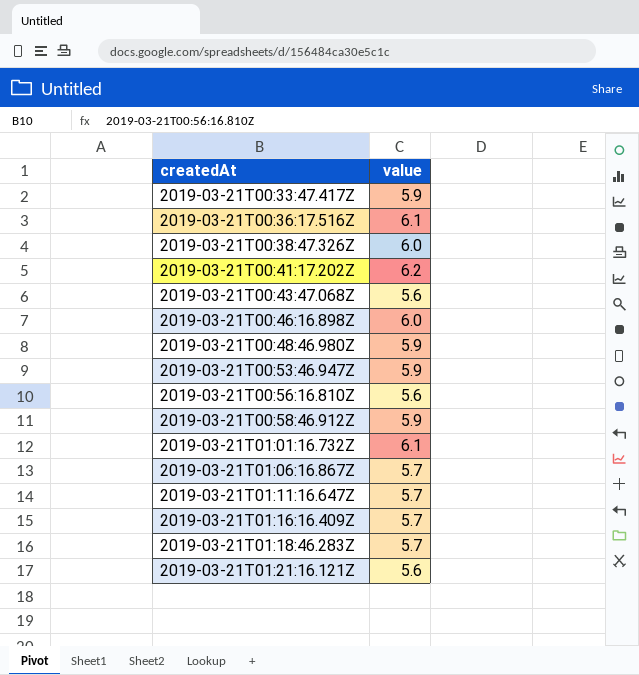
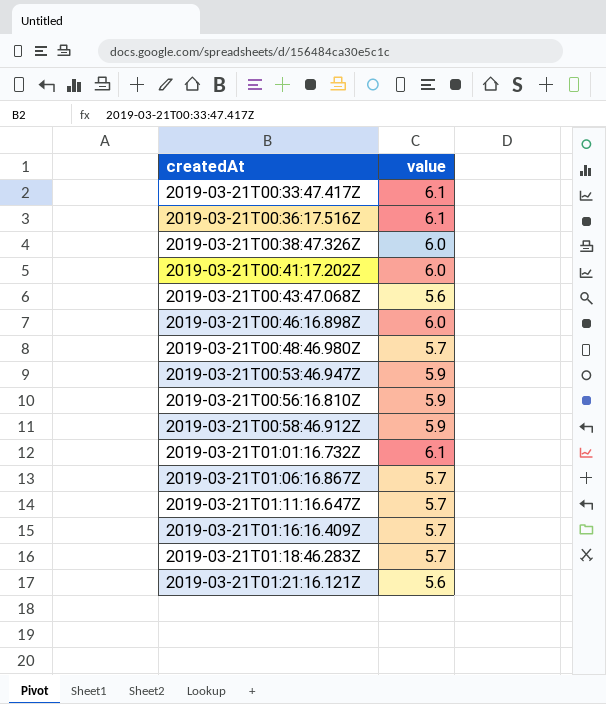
2019-03-21T00:33:47.417Z | value: 5.9 -> 6.1
2019-03-21T00:41:17.202Z | value: 6.2 -> 6.0
2019-03-21T00:48:46.980Z | value: 5.9 -> 5.7
2019-03-21T00:56:16.810Z | value: 5.6 -> 5.9

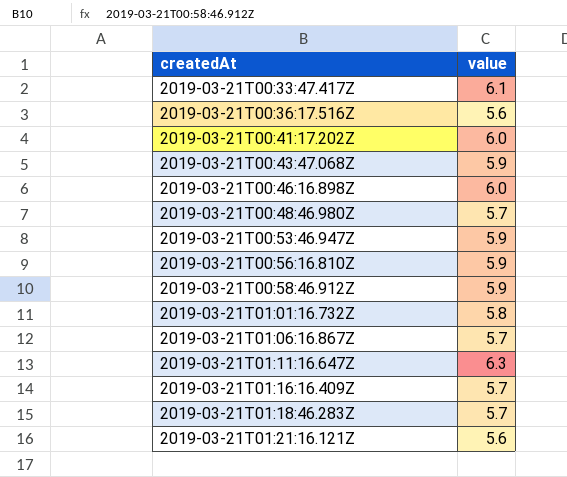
row 2019-03-21T00:38:47.326Z: 6.0 -> none
2019-03-21T00:36:17.516Z | value: 6.1 -> 5.6
2019-03-21T00:43:47.068Z | value: 5.6 -> 5.9
2019-03-21T01:01:16.732Z | value: 6.1 -> 5.8
2019-03-21T01:11:16.647Z | value: 5.7 -> 6.3

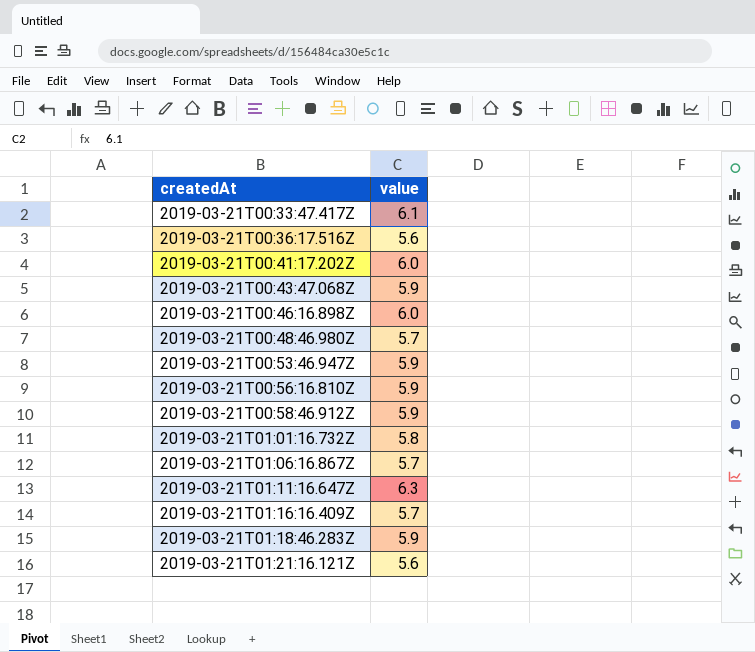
2019-03-21T01:18:46.283Z | value: 5.7 -> 5.9

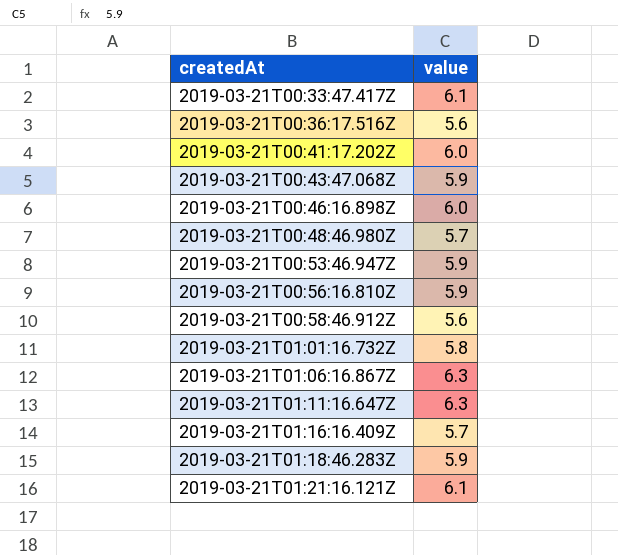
2019-03-21T00:58:46.912Z | value: 5.9 -> 5.6
2019-03-21T01:06:16.867Z | value: 5.7 -> 6.3
2019-03-21T01:21:16.121Z | value: 5.6 -> 6.1

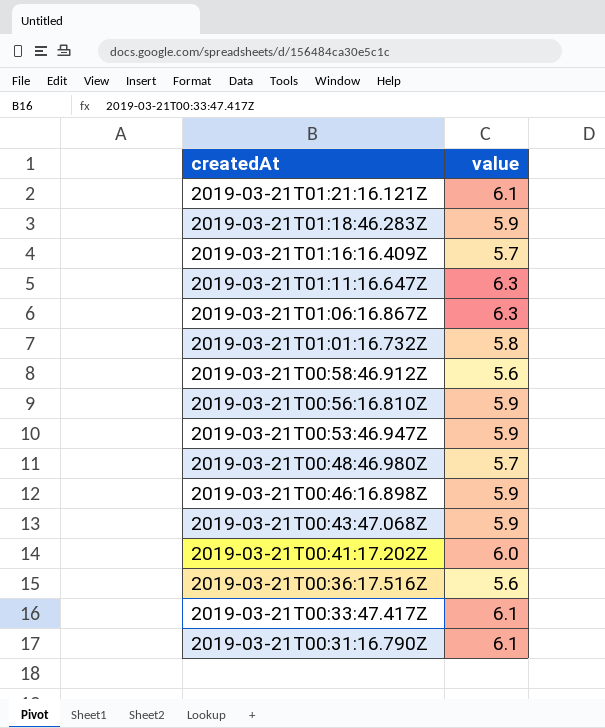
row order: createdAt ascending -> createdAt descending
2019-03-21T00:46:16.898Z | value: 6.0 -> 5.9
row 2019-03-21T00:31:16.790Z: none -> 6.1

